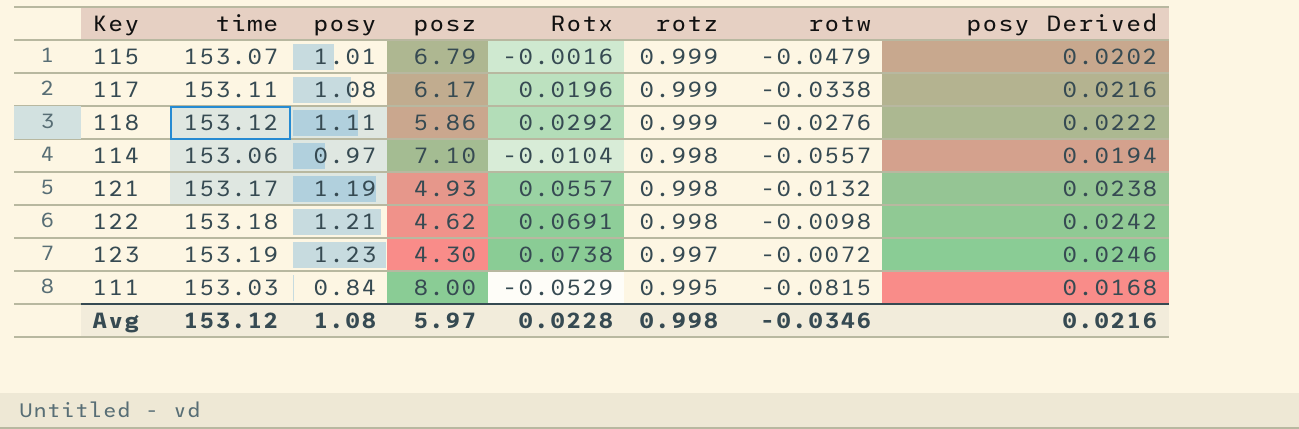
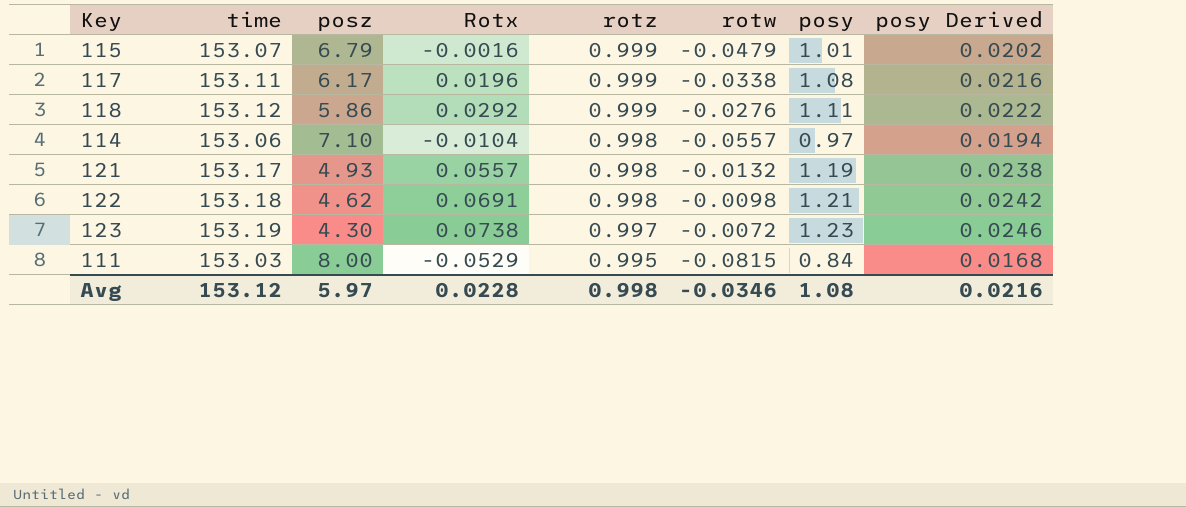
column posy | position: 3 -> 7

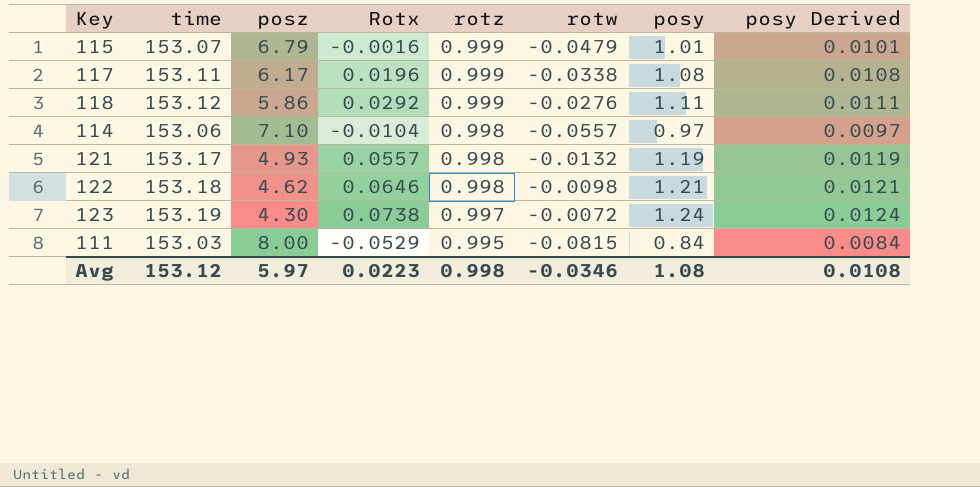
column posy Derived | formula: [posy] * 0.02 -> [posy] * 0.01
122 | Rotx: 0.0691 -> 0.0646
123 | posy: 1.23 -> 1.24
Avg | Rotx: 0.0228 -> 0.0223
Avg | posy Derived: 0.0216 -> 0.0108

